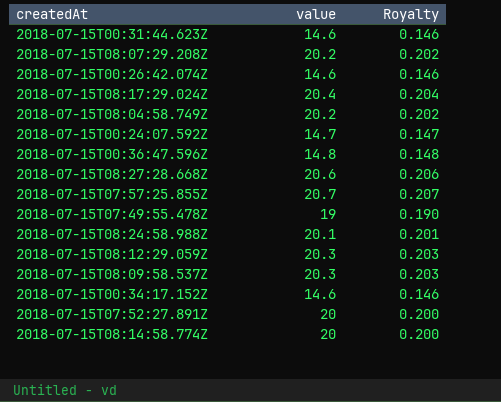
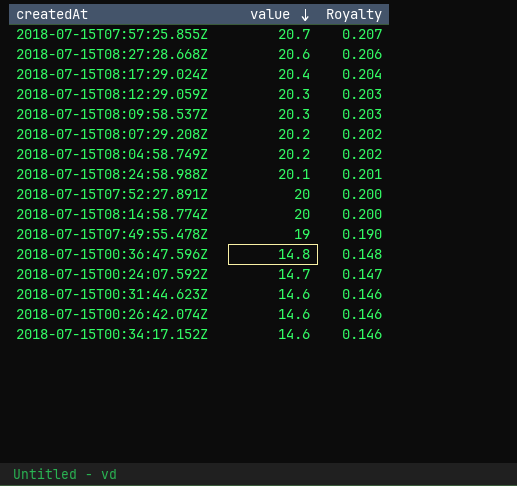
row order: none -> value descending

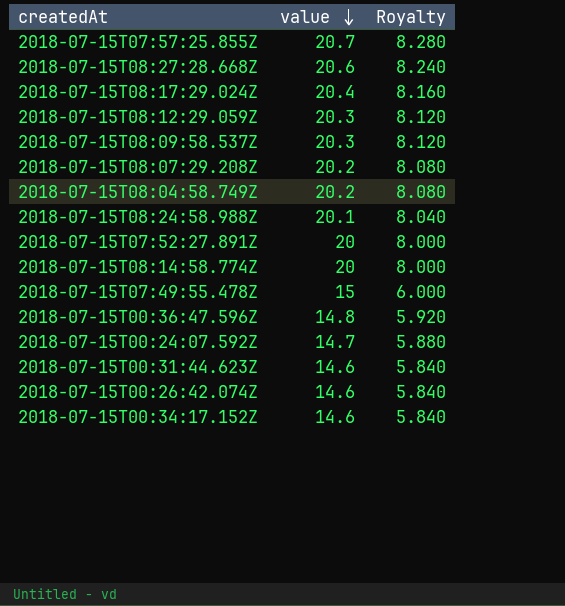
column Royalty | formula: [value] * 0.01 -> [value] * 0.4
2018-07-15T07:49:55.478Z | value: 19 -> 15

